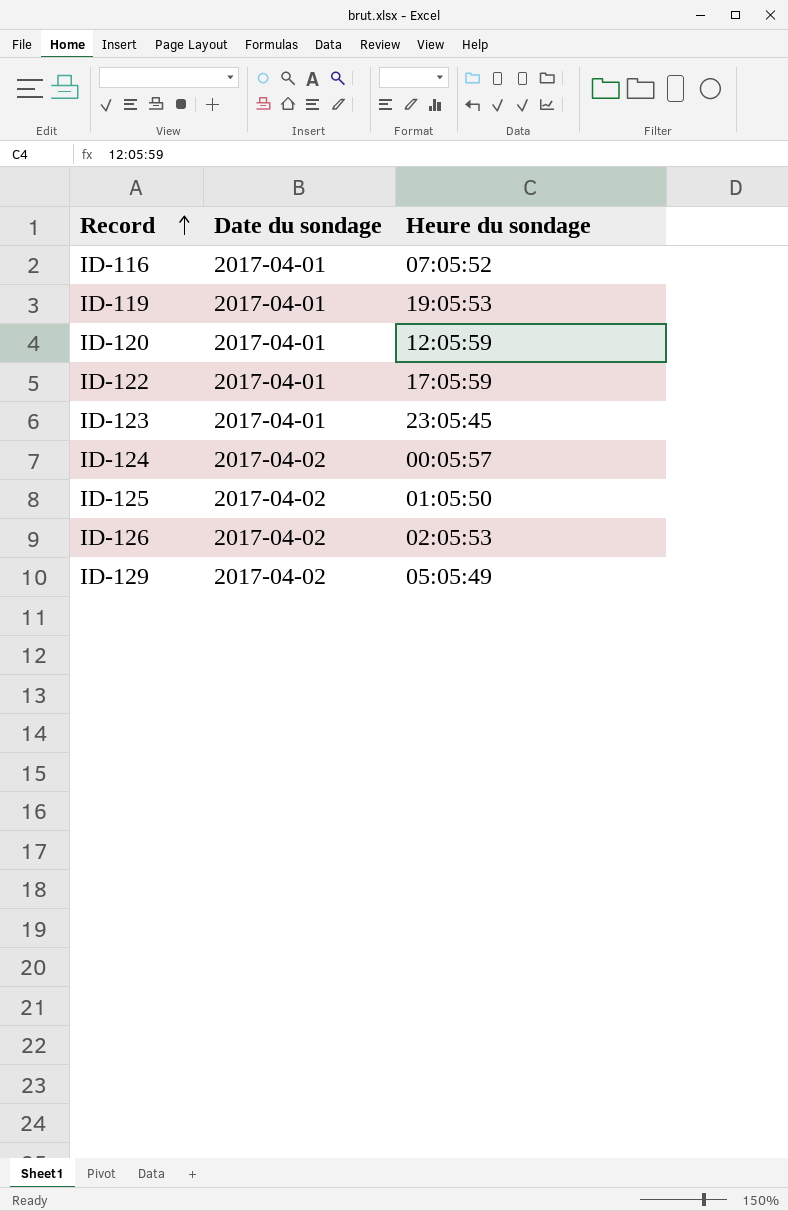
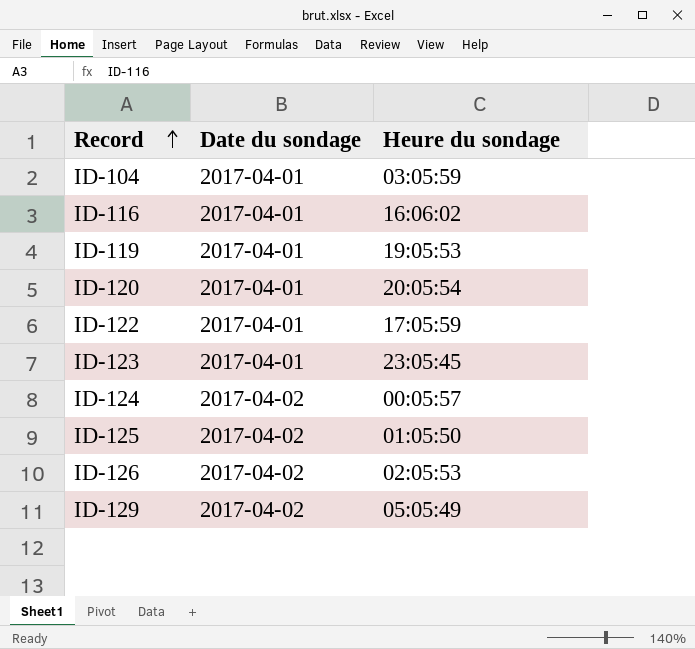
row ID-104: none -> 2017-04-01 | 03:05:59
ID-116 | Heure du sondage: 07:05:52 -> 16:06:02
ID-120 | Heure du sondage: 12:05:59 -> 20:05:54

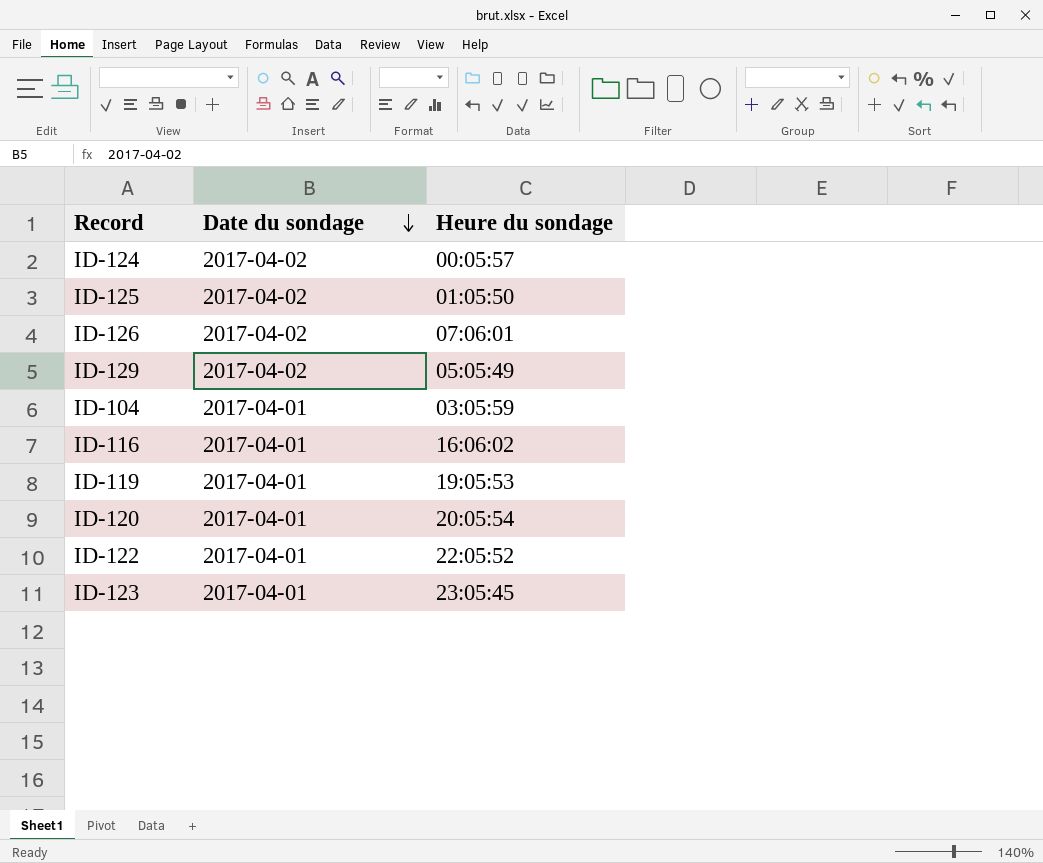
row order: Record ascending -> Date du sondage descending
ID-126 | Heure du sondage: 02:05:53 -> 07:06:01
ID-122 | Heure du sondage: 17:05:59 -> 22:05:52

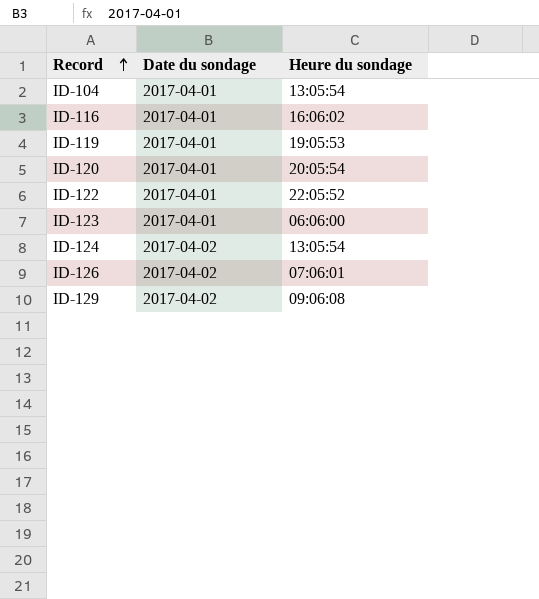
row order: Date du sondage descending -> Record ascending
row ID-125: 2017-04-02 | 01:05:50 -> none
ID-104 | Heure du sondage: 03:05:59 -> 13:05:54
ID-123 | Heure du sondage: 23:05:45 -> 06:06:00
ID-124 | Heure du sondage: 00:05:57 -> 13:05:54
ID-129 | Heure du sondage: 05:05:49 -> 09:06:08

